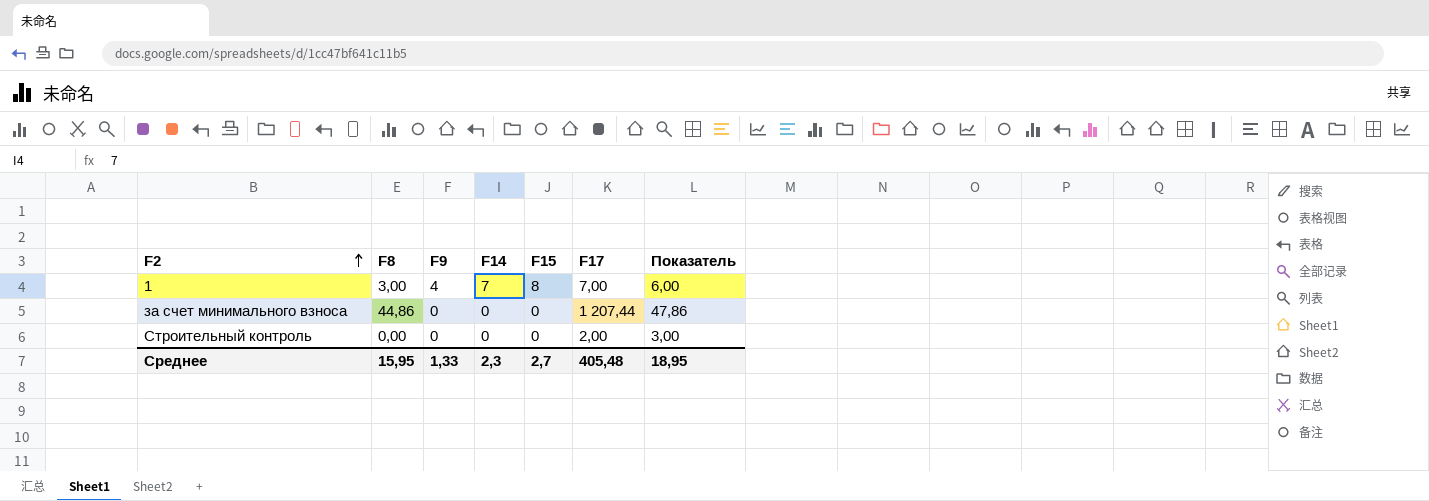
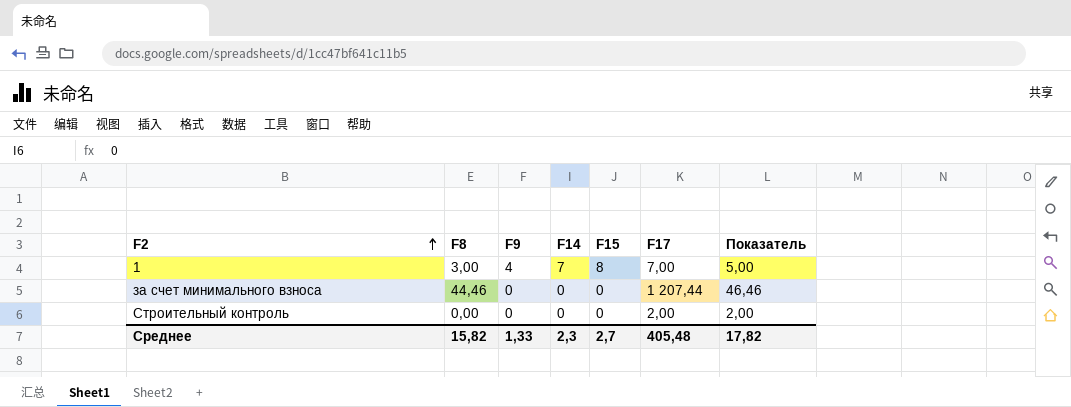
column Показатель | formula: [F8] + 3 -> [F8] + 2
за счет минимального взноса | F8: 44,86 -> 44,46
Среднее | F8: 15,95 -> 15,82
Среднее | Показатель: 18,95 -> 17,82

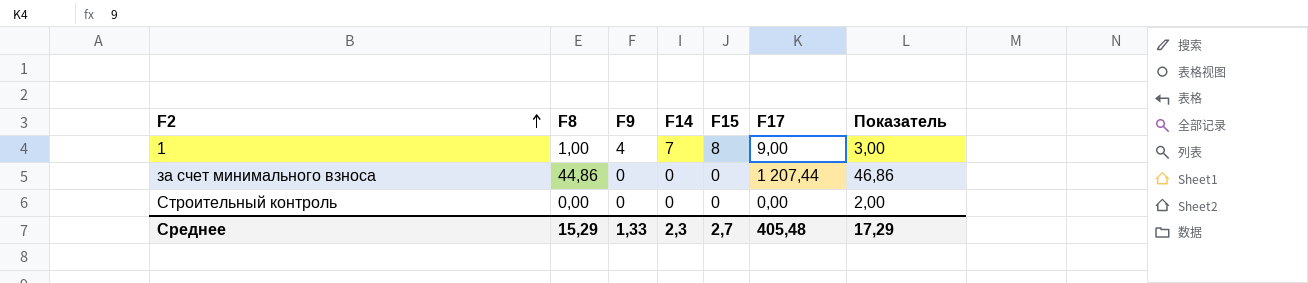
1 | F8: 3,00 -> 1,00
1 | F17: 7,00 -> 9,00
1 | Показатель: 5,00 -> 3,00
за счет минимального взноса | F8: 44,46 -> 44,86
за счет минимального взноса | Показатель: 46,46 -> 46,86
Строительный контроль | F17: 2,00 -> 0,00
Среднее | F8: 15,82 -> 15,29
Среднее | Показатель: 17,82 -> 17,29

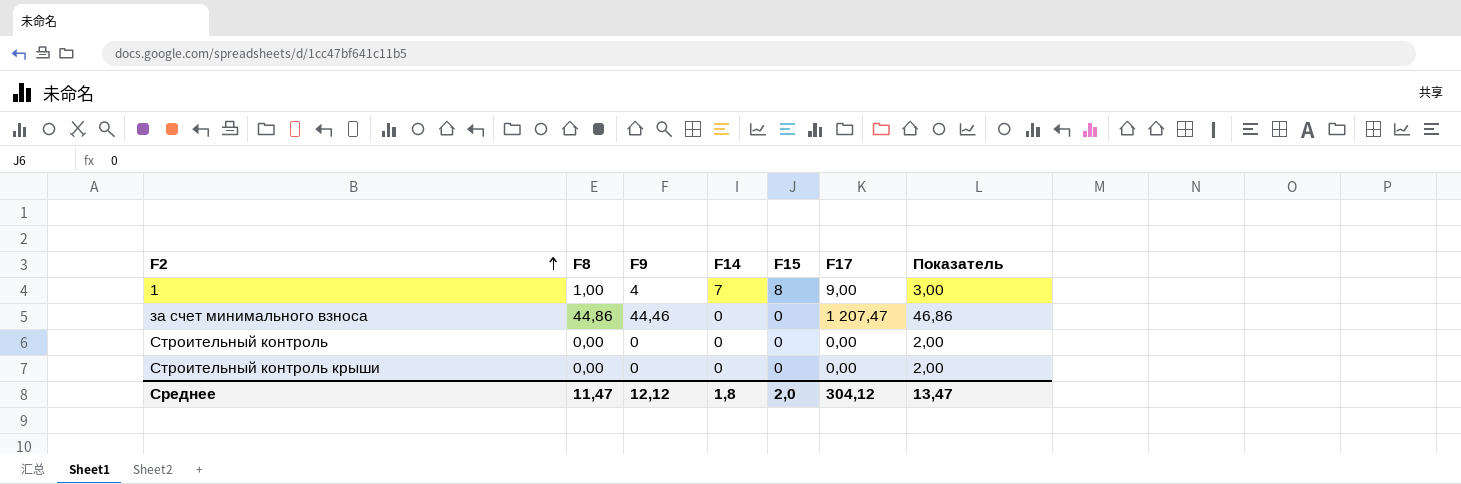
за счет минимального взноса | F9: 0 -> 44,46
за счет минимального взноса | F17: 1 207,44 -> 1 207,47
row Строительный контроль крыши: none -> 0,00 | 0 | 0 | 0 | 0,00 | 2,00
Среднее | F8: 15,29 -> 11,47
Среднее | F9: 1,33 -> 12,12
Среднее | F14: 2,3 -> 1,8
Среднее | F15: 2,7 -> 2,0
Среднее | F17: 405,48 -> 304,12
Среднее | Показатель: 17,29 -> 13,47

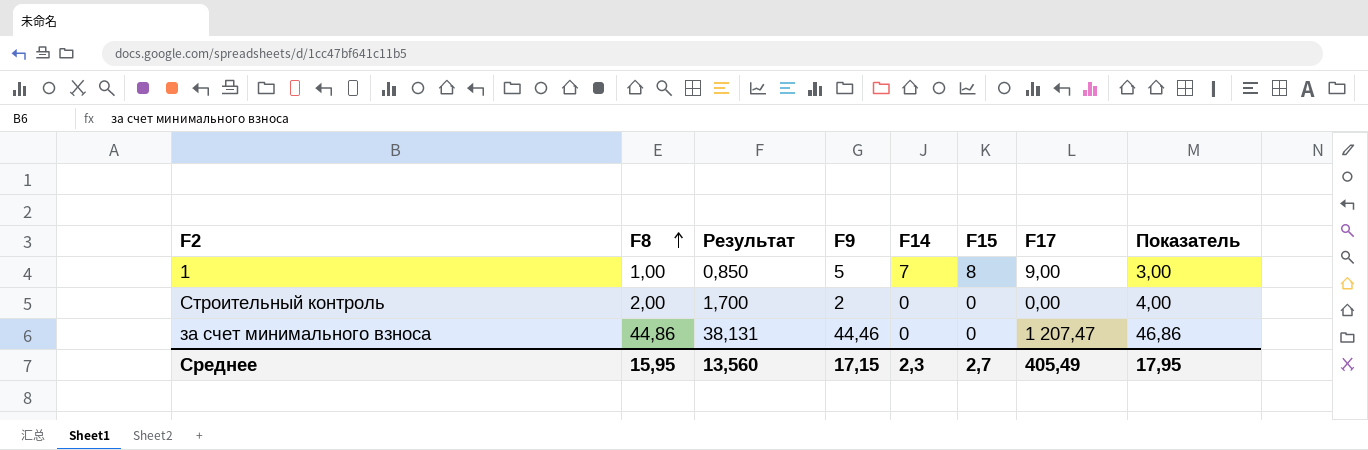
row order: F2 ascending -> F8 ascending
column Результат | formula: none -> [F8] * 0,85
row Строительный контроль крыши: 0,00 | 0 | 0 | 0 | 0,00 | 2,00 -> none
1 | F9: 4 -> 5
Строительный контроль | F8: 0,00 -> 2,00
Строительный контроль | F9: 0 -> 2
Строительный контроль | Показатель: 2,00 -> 4,00
Среднее | F8: 11,47 -> 15,95
Среднее | F9: 12,12 -> 17,15
Среднее | F14: 1,8 -> 2,3
Среднее | F15: 2,0 -> 2,7
Среднее | F17: 304,12 -> 405,49
Среднее | Показатель: 13,47 -> 17,95

